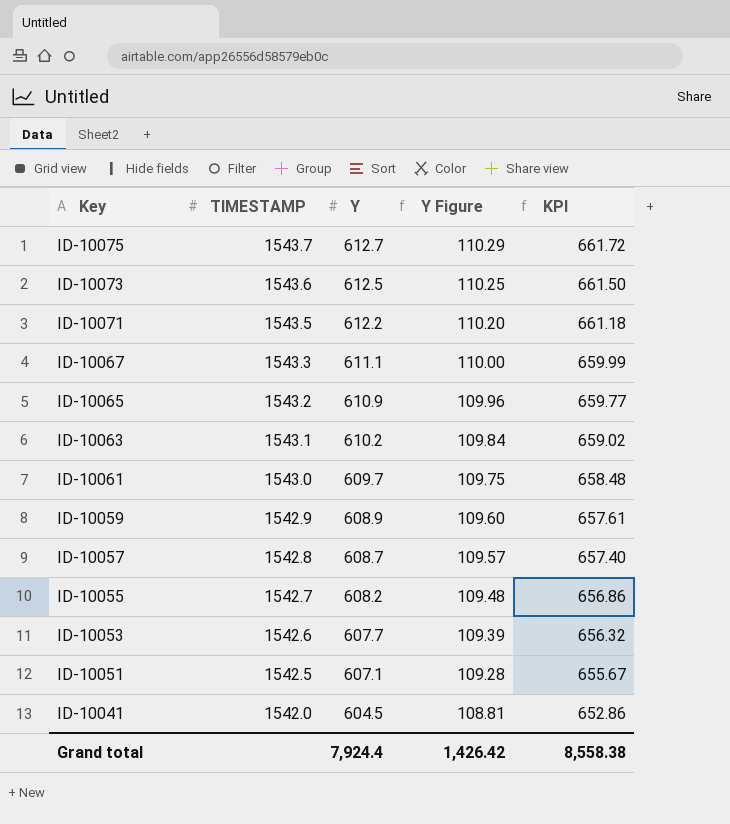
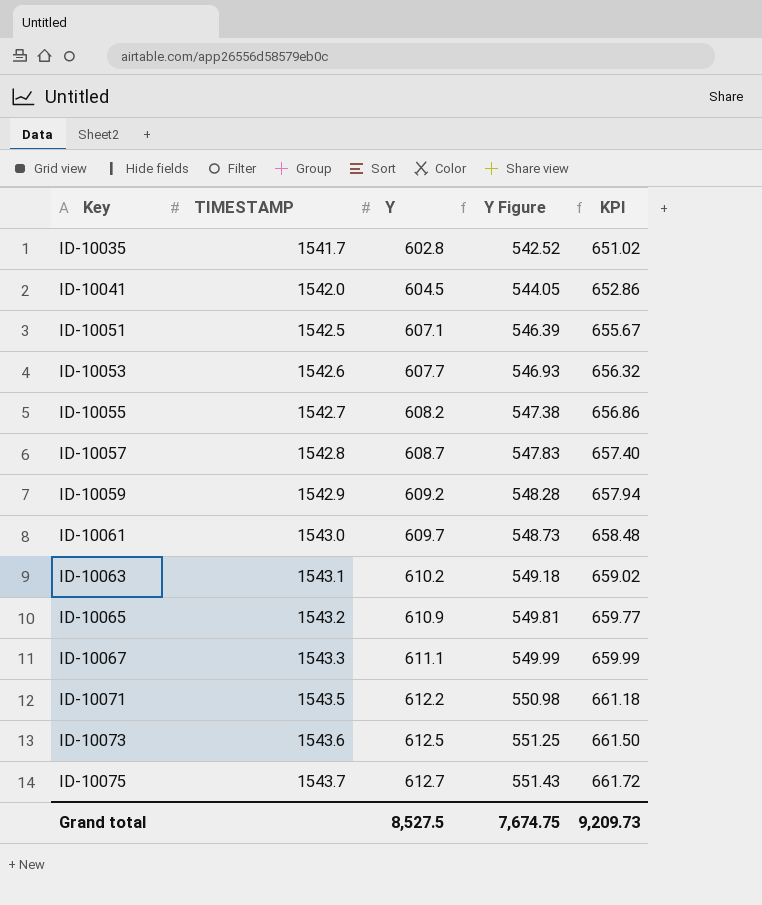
row order: Key descending -> Key ascending
column Y Figure | formula: [Y] * 0.18 -> [Y] * 0.9
row ID-10035: none -> 1541.7 | 602.8 | 542.52 | 651.02
ID-10059 | Y: 608.9 -> 609.2
ID-10059 | KPI: 657.61 -> 657.94
Grand total | Y: 7,924.4 -> 8,527.5
Grand total | Y Figure: 1,426.42 -> 7,674.75
Grand total | KPI: 8,558.38 -> 9,209.73

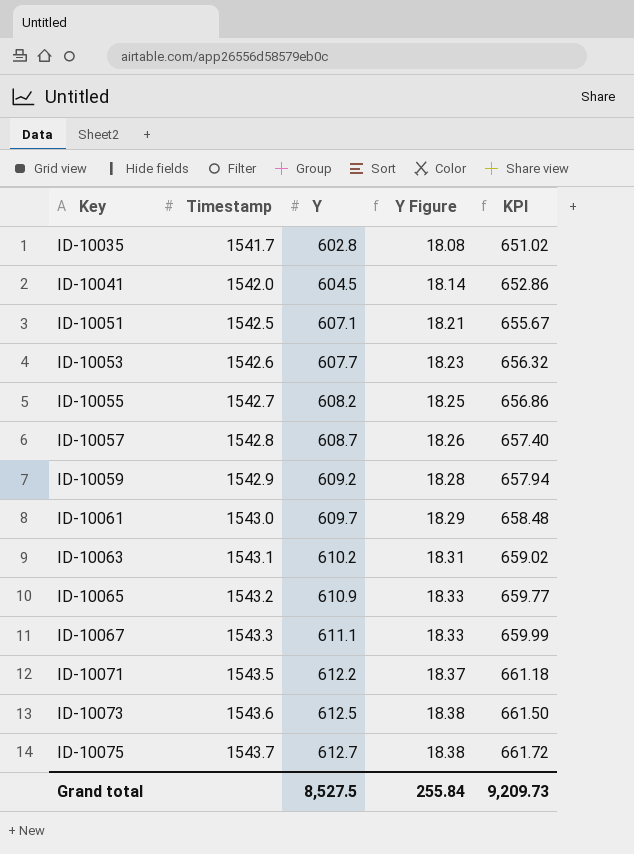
column name: TIMESTAMP -> Timestamp
column Y Figure | formula: [Y] * 0.9 -> [Y] * 0.03
Grand total | Y Figure: 7,674.75 -> 255.84

